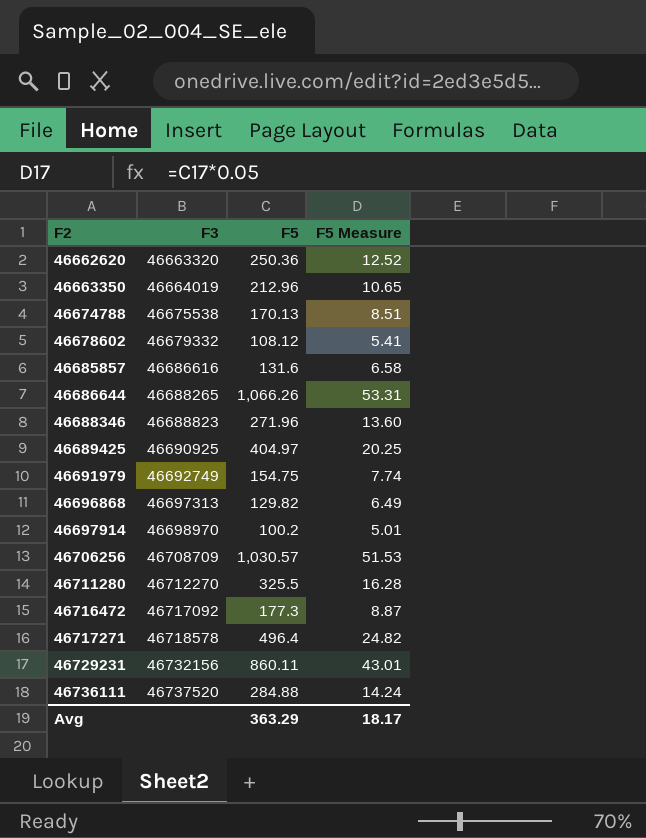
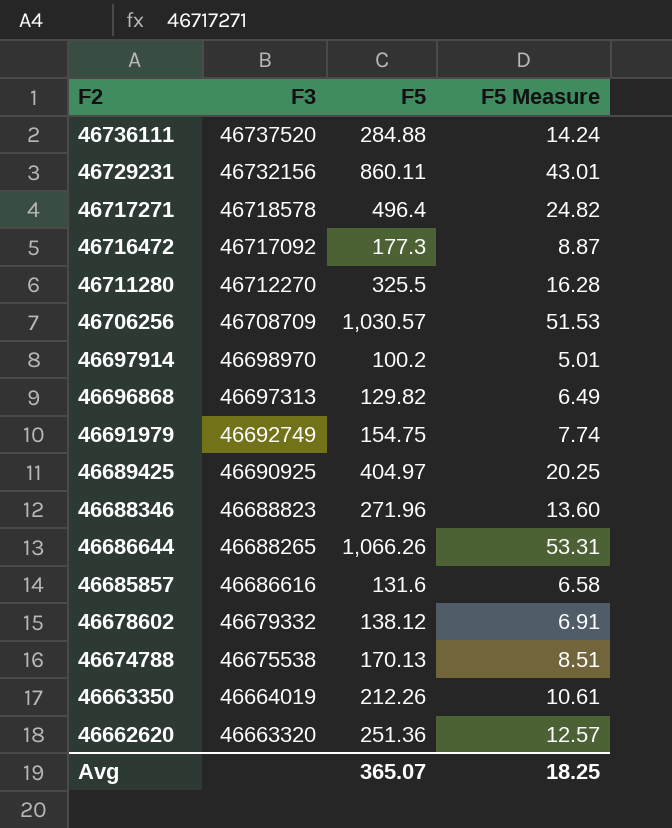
row order: F2 ascending -> F2 descending
46678602 | F5: 108.12 -> 138.12
46678602 | F5 Measure: 5.41 -> 6.91
46663350 | F5: 212.96 -> 212.26
46663350 | F5 Measure: 10.65 -> 10.61
46662620 | F5: 250.36 -> 251.36
46662620 | F5 Measure: 12.52 -> 12.57
Avg | F5: 363.29 -> 365.07
Avg | F5 Measure: 18.17 -> 18.25

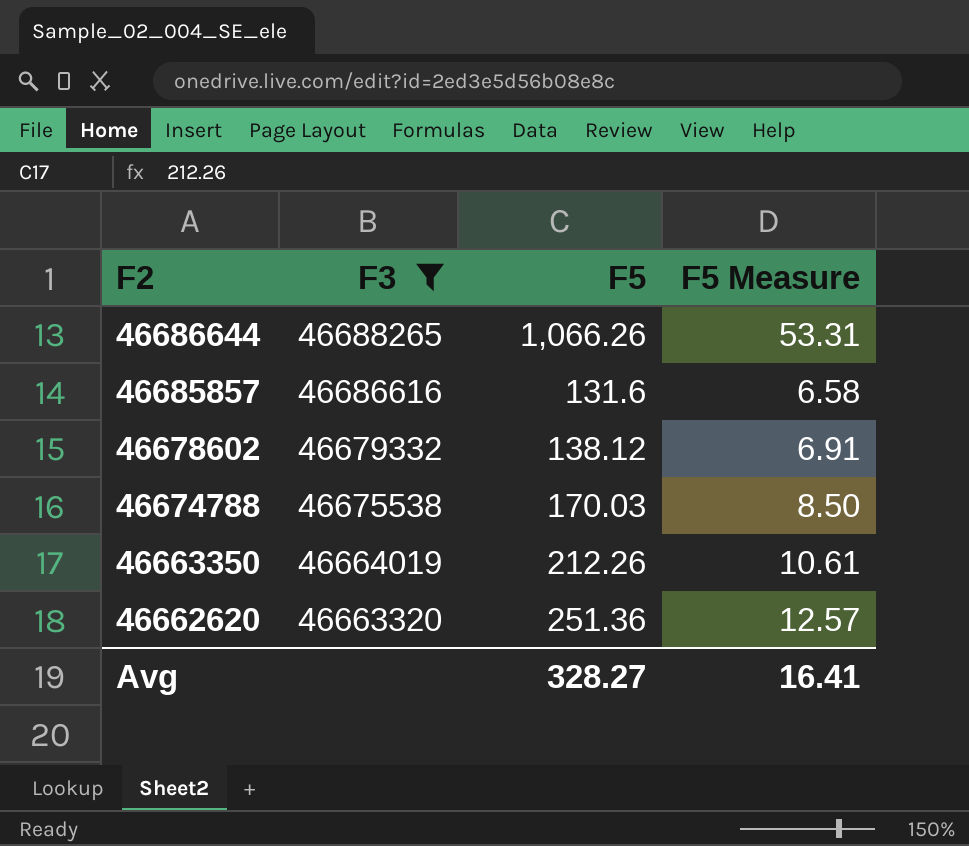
filter: none -> F3 <= 46688265
46674788 | F5: 170.13 -> 170.03
46674788 | F5 Measure: 8.51 -> 8.50
Avg | F5: 365.07 -> 328.27
Avg | F5 Measure: 18.25 -> 16.41

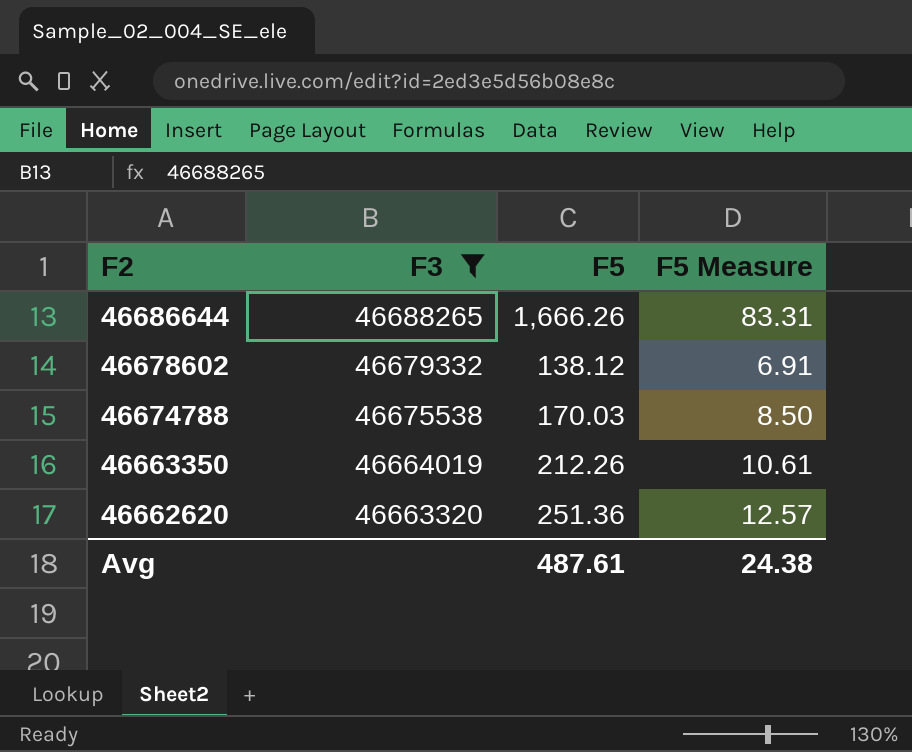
row 46685857: 46686616 | 131.6 | 6.58 -> none
46686644 | F5: 1,066.26 -> 1,666.26
46686644 | F5 Measure: 53.31 -> 83.31
Avg | F5: 328.27 -> 487.61
Avg | F5 Measure: 16.41 -> 24.38

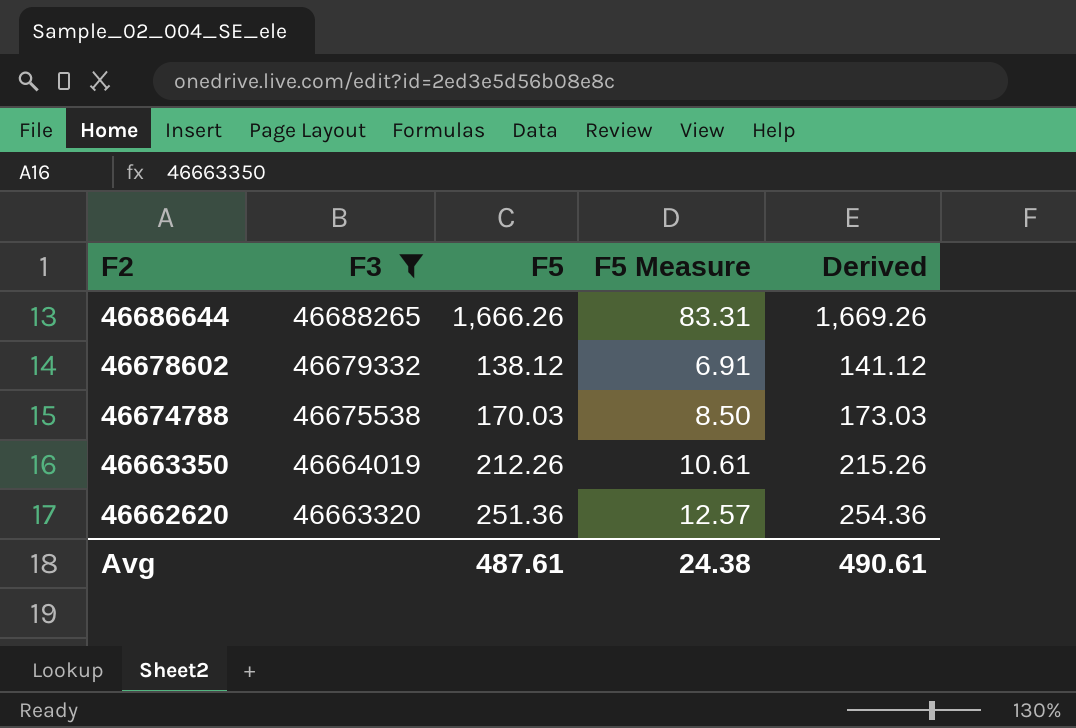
column Derived | formula: none -> [F5] + 3

